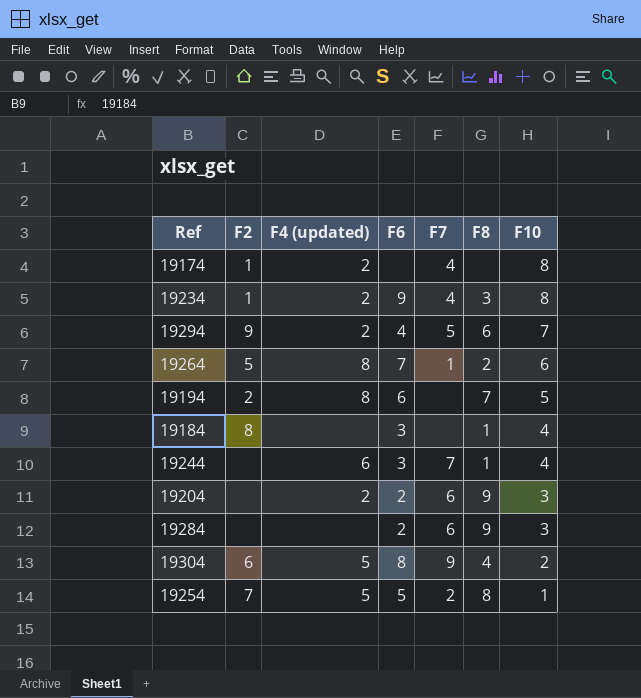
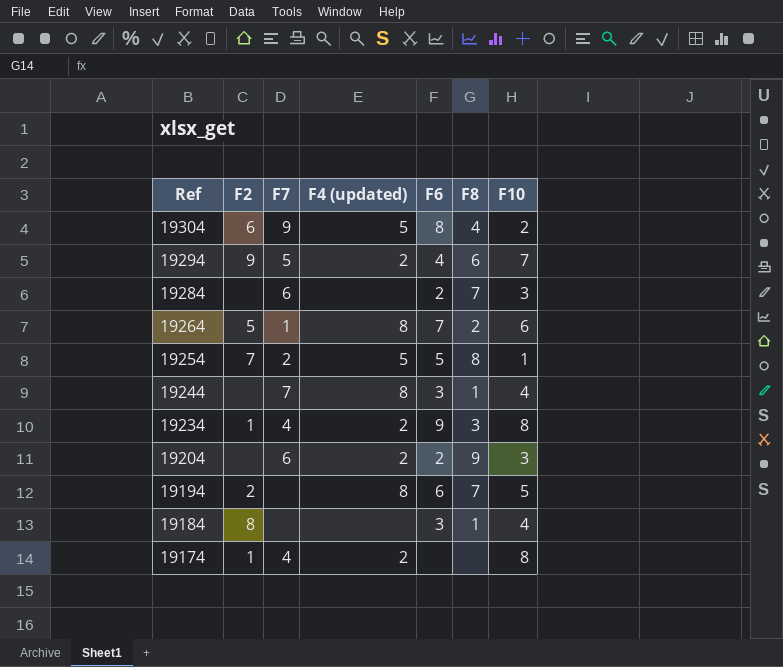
row order: F10 descending -> Ref descending
column F7 | position: 5 -> 3
19284 | F8: 9 -> 7
19244 | F4 (updated): 6 -> 8

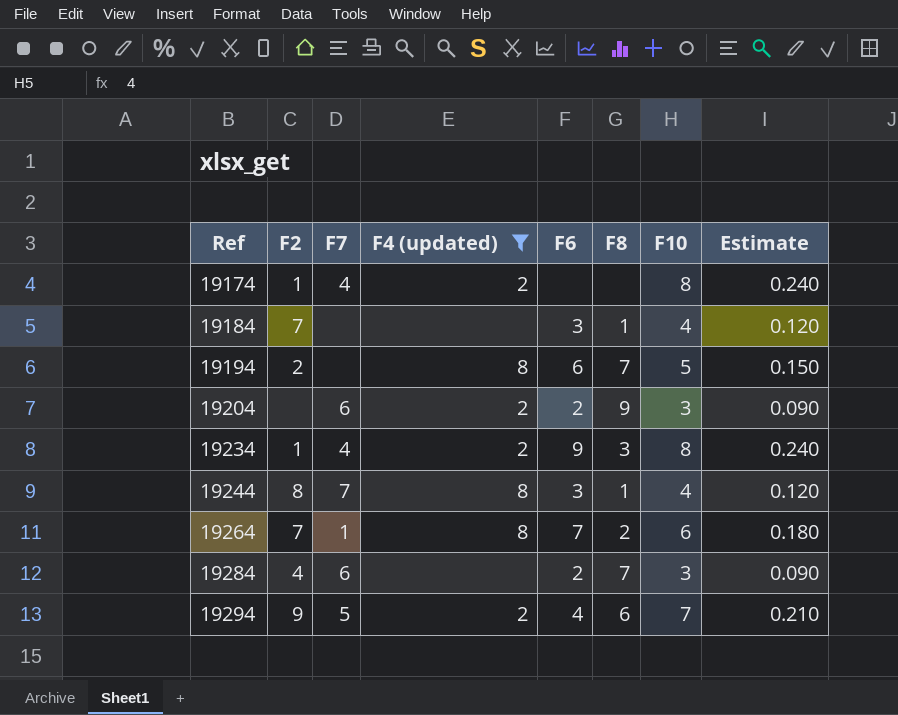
filter: none -> F4 (updated) != 5
row order: Ref descending -> Ref ascending
column Estimate | formula: none -> [F10] * 0.03
19184 | F2: 8 -> 7
19244 | F2: none -> 8
19264 | F2: 5 -> 7
19284 | F2: none -> 4

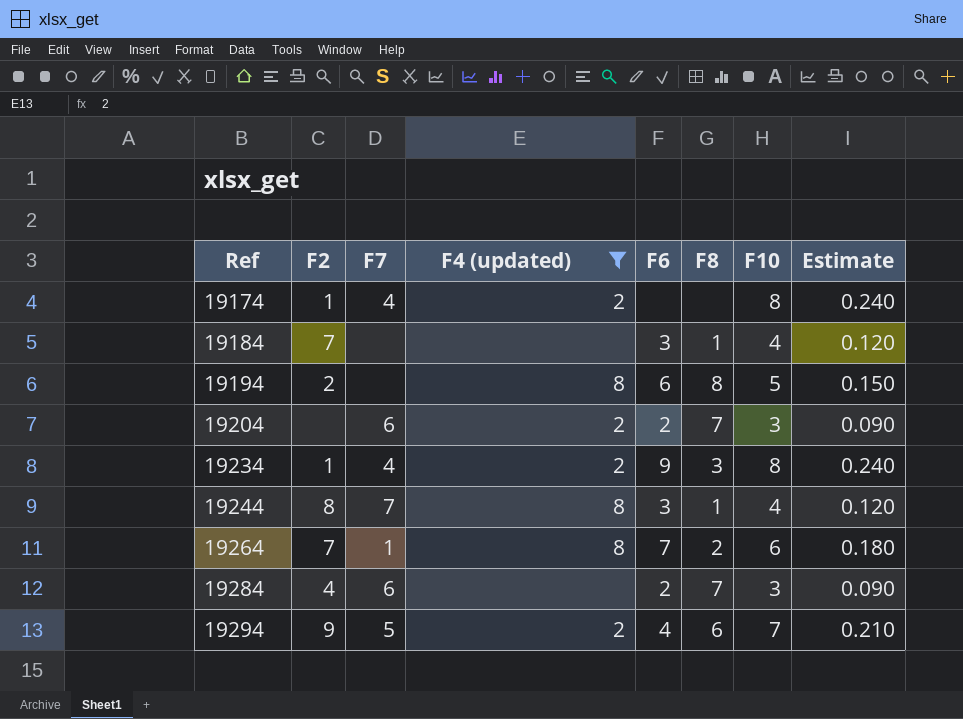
19194 | F8: 7 -> 8
19204 | F8: 9 -> 7

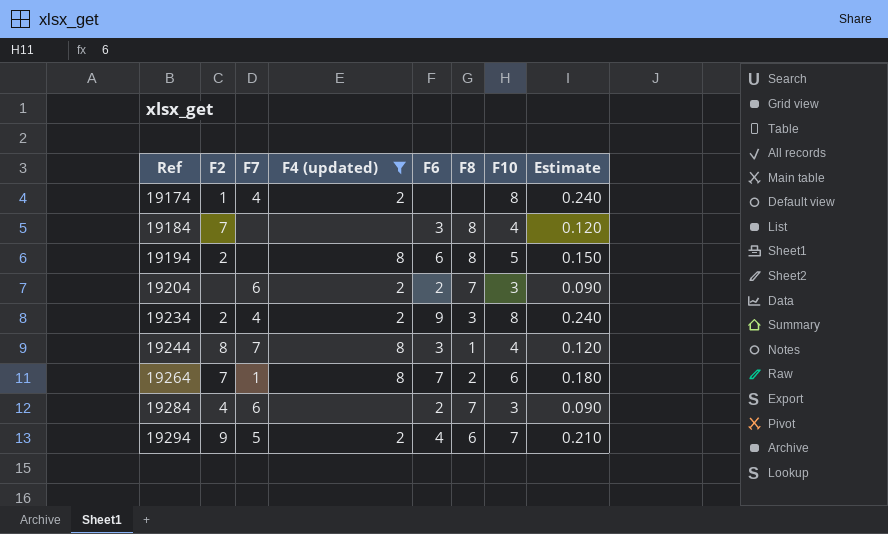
19184 | F8: 1 -> 8
19234 | F2: 1 -> 2

